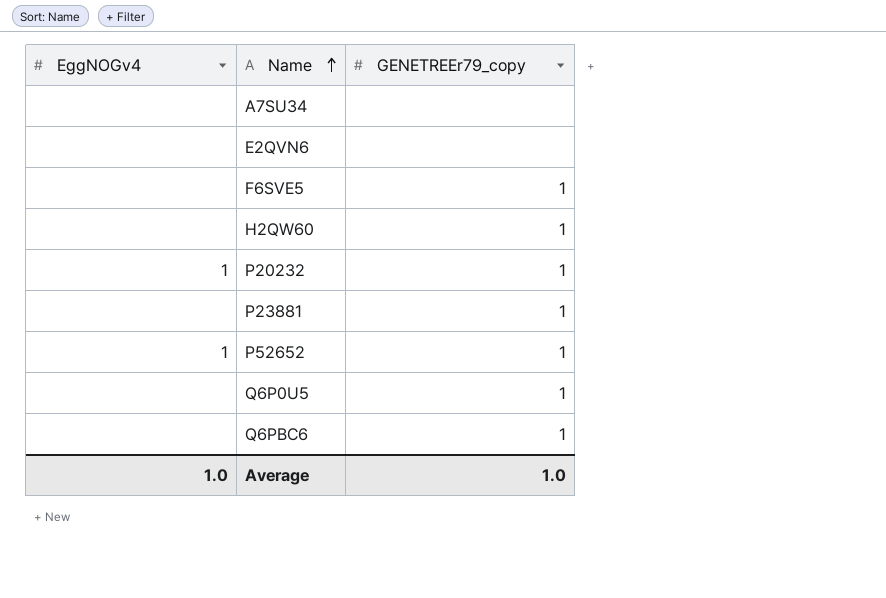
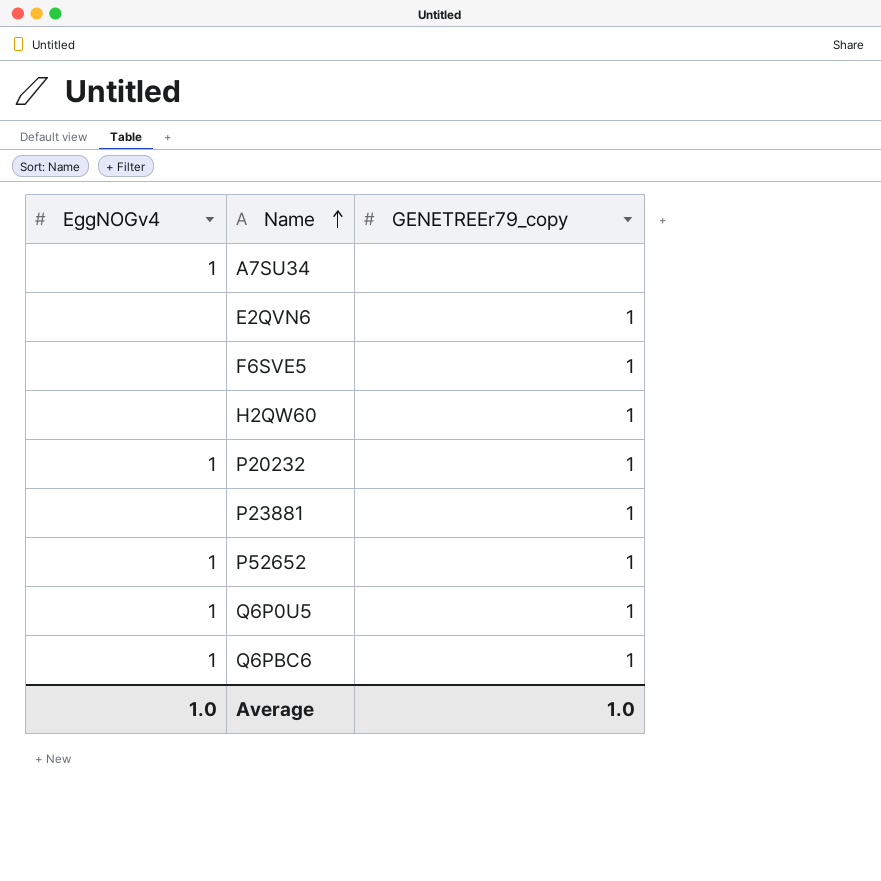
A7SU34 | EggNOGv4: none -> 1
E2QVN6 | GENETREEr79_copy: none -> 1
Q6P0U5 | EggNOGv4: none -> 1
Q6PBC6 | EggNOGv4: none -> 1

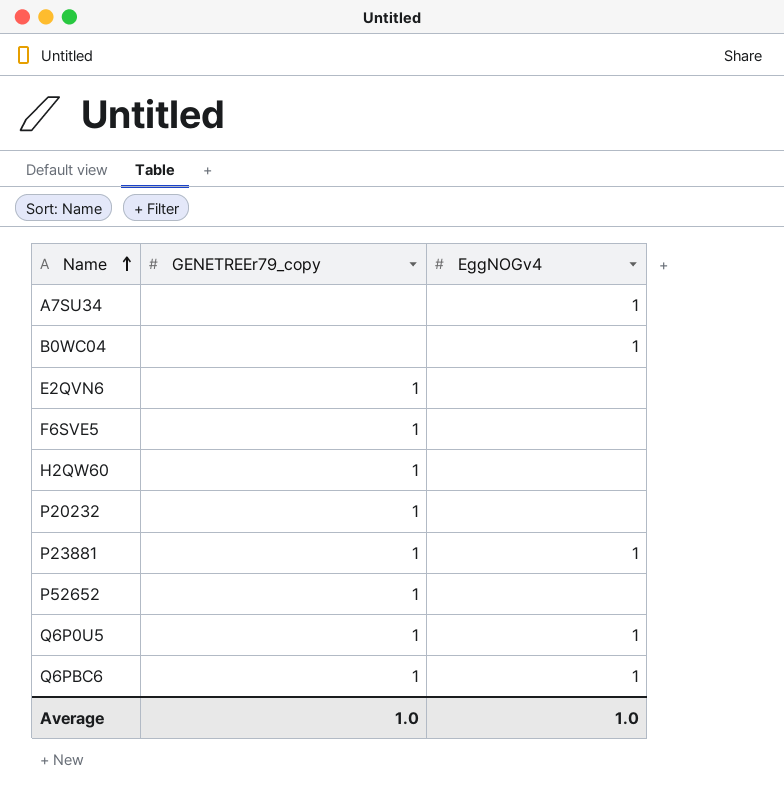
column EggNOGv4 | position: 1 -> 3
row B0WC04: none -> none | 1
P20232 | EggNOGv4: 1 -> none
P23881 | EggNOGv4: none -> 1
P52652 | EggNOGv4: 1 -> none

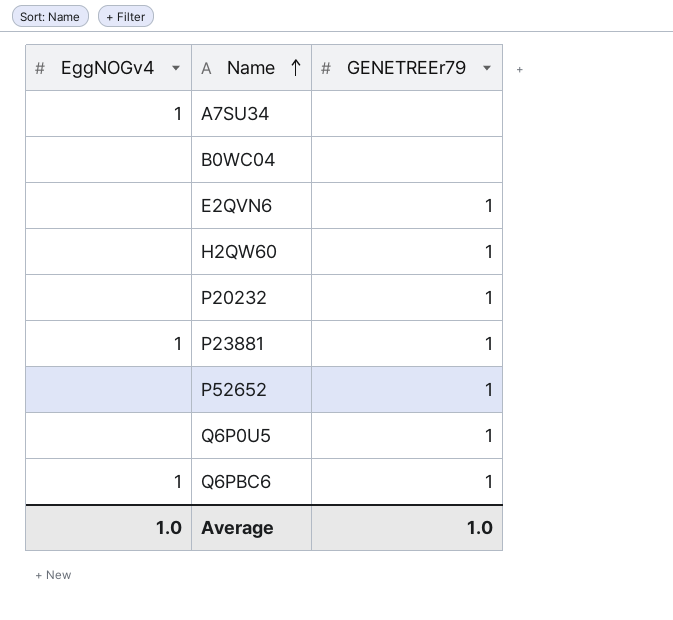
column EggNOGv4 | position: 3 -> 1
column name: GENETREEr79_copy -> GENETREEr79
row F6SVE5: 1 | none -> none
B0WC04 | EggNOGv4: 1 -> none
Q6P0U5 | EggNOGv4: 1 -> none

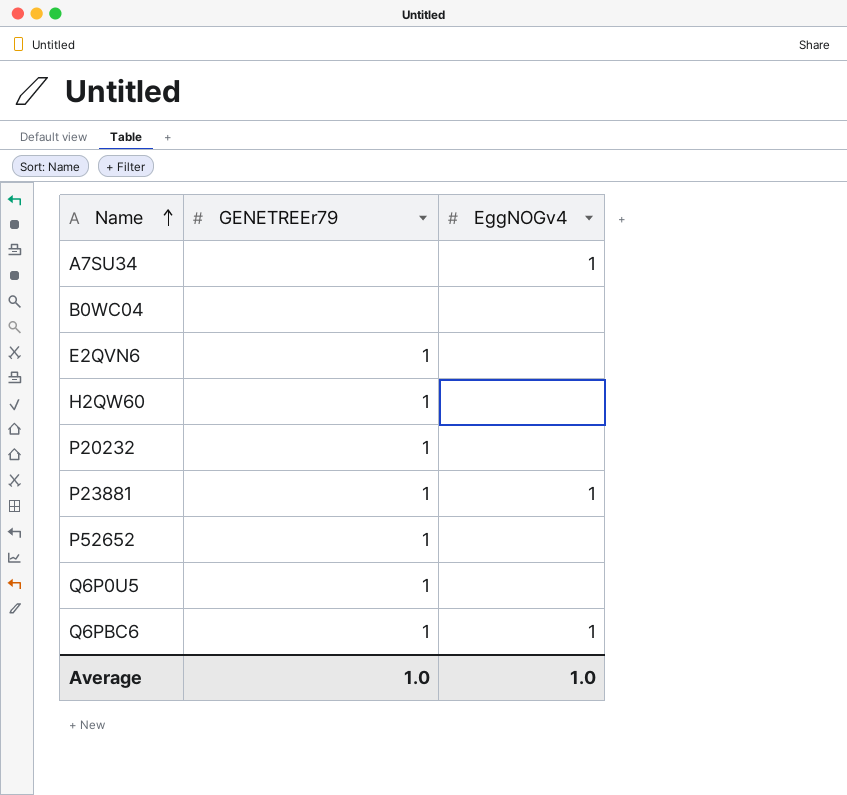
column EggNOGv4 | position: 1 -> 3

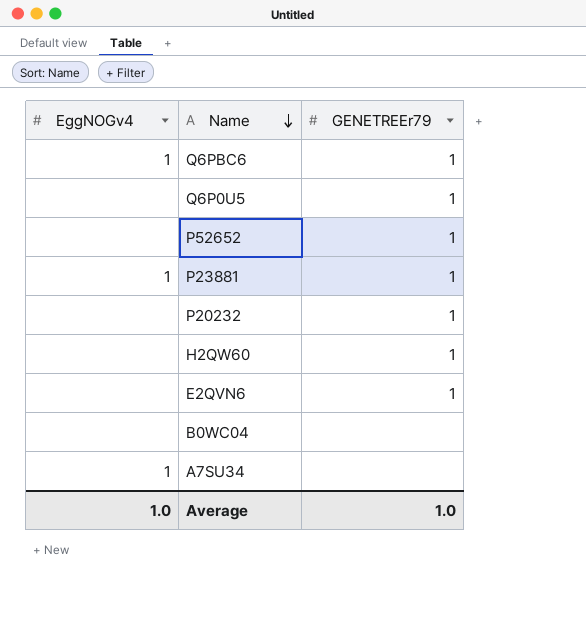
row order: Name ascending -> Name descending
column EggNOGv4 | position: 3 -> 1

